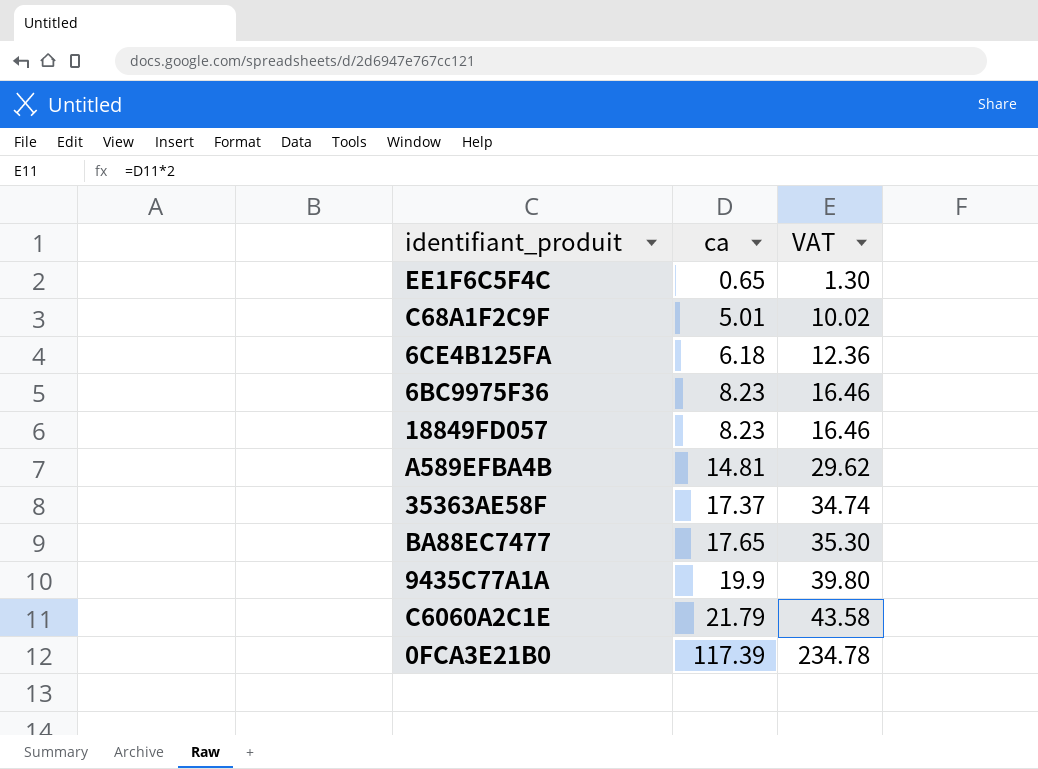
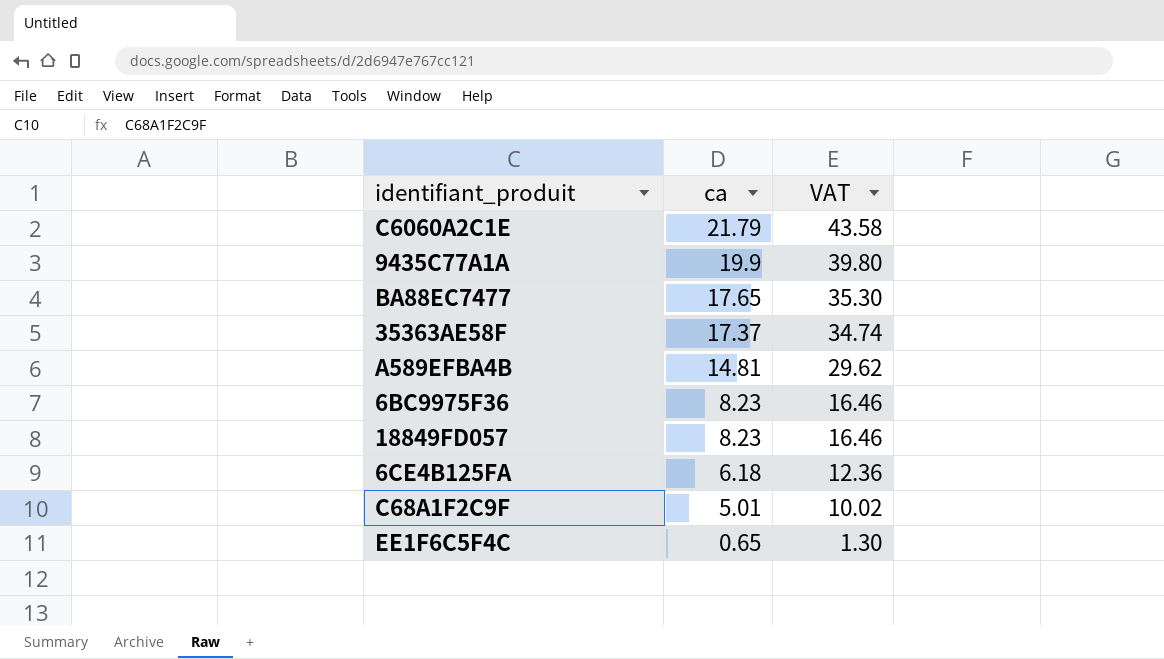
row order: ca ascending -> ca descending
row 0FCA3E21B0: 117.39 | 234.78 -> none

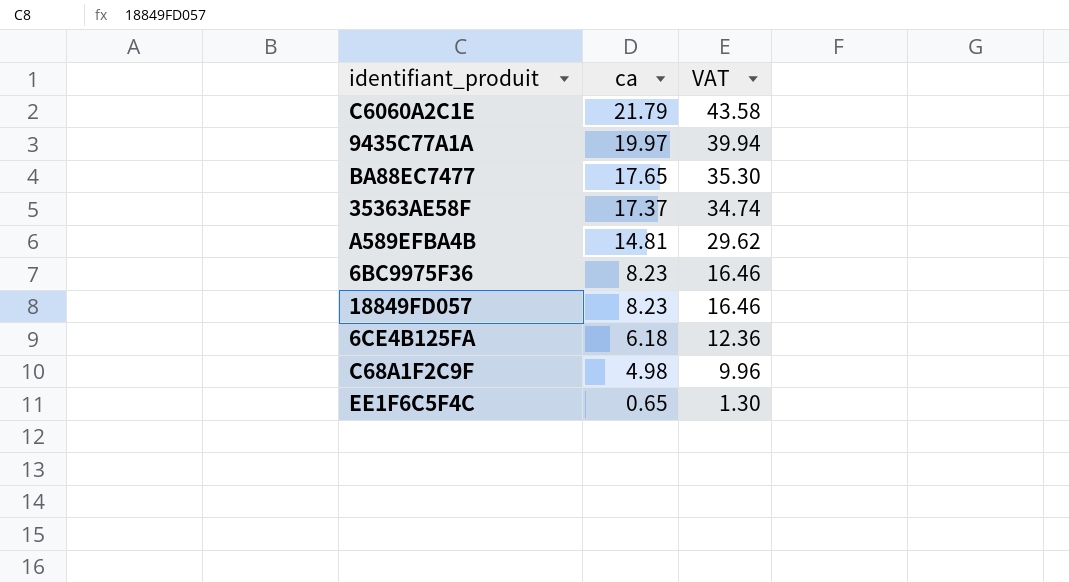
9435C77A1A | ca: 19.9 -> 19.97
9435C77A1A | VAT: 39.80 -> 39.94
C68A1F2C9F | ca: 5.01 -> 4.98
C68A1F2C9F | VAT: 10.02 -> 9.96

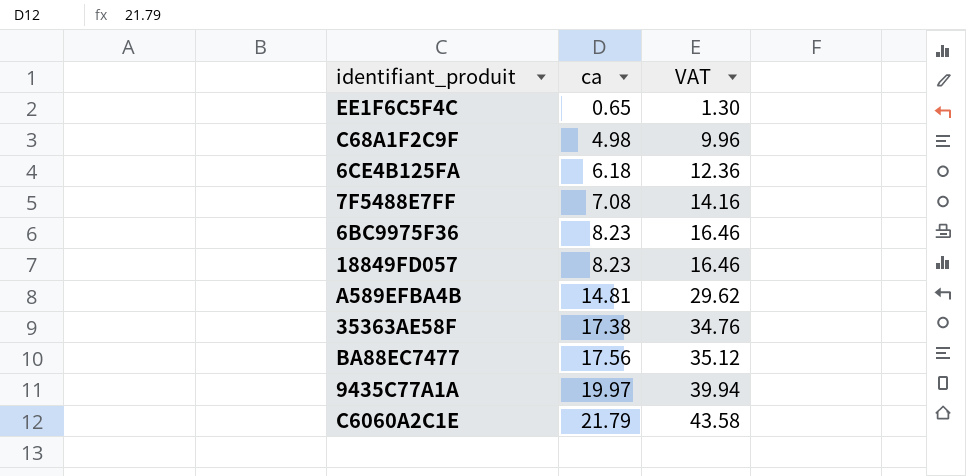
row order: ca descending -> ca ascending
row 7F5488E7FF: none -> 7.08 | 14.16
35363AE58F | ca: 17.37 -> 17.38
35363AE58F | VAT: 34.74 -> 34.76
BA88EC7477 | ca: 17.65 -> 17.56
BA88EC7477 | VAT: 35.30 -> 35.12

